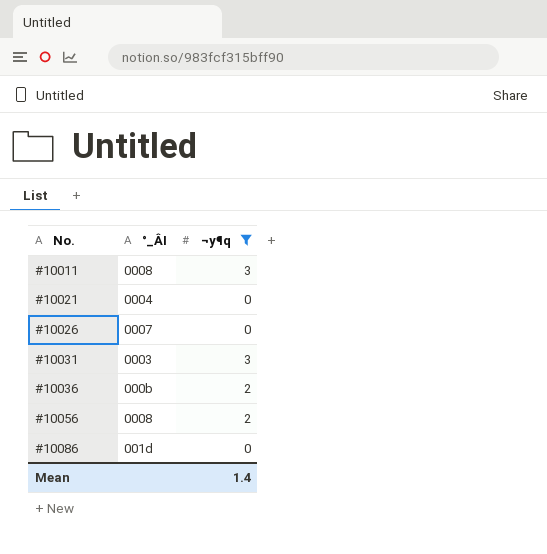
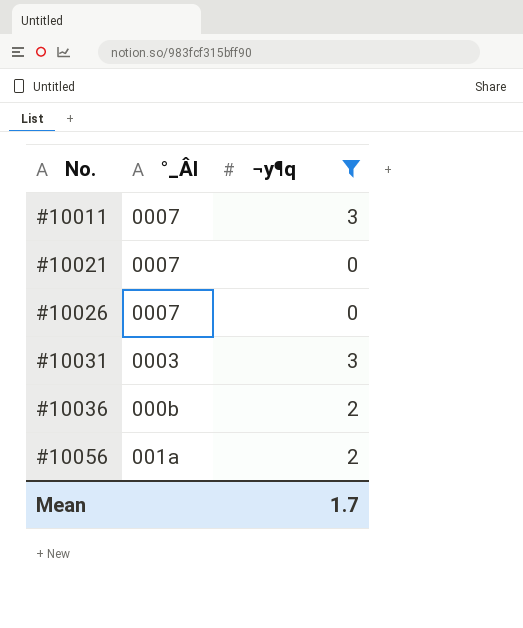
row #10086: 001d | 0 -> none
#10011 | °_ÂI: 0008 -> 0007
#10021 | °_ÂI: 0004 -> 0007
#10056 | °_ÂI: 0008 -> 001a
Mean | ¬y¶q: 1.4 -> 1.7

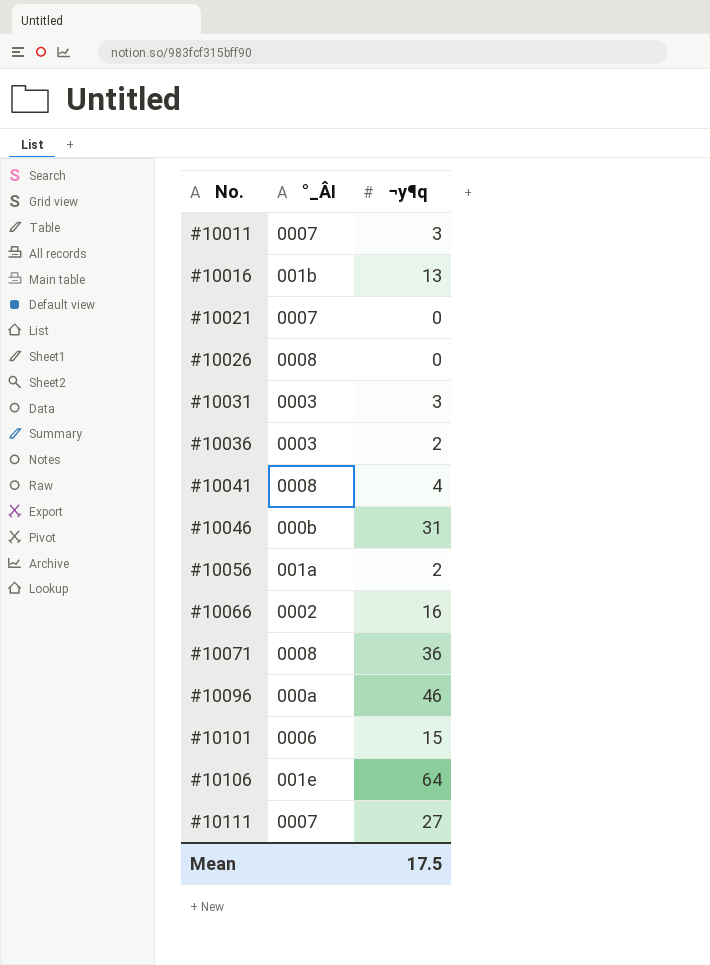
filter: ¬y¶q <= 3 -> none
#10026 | °_ÂI: 0007 -> 0008
#10036 | °_ÂI: 000b -> 0003
Mean | ¬y¶q: 1.7 -> 17.5

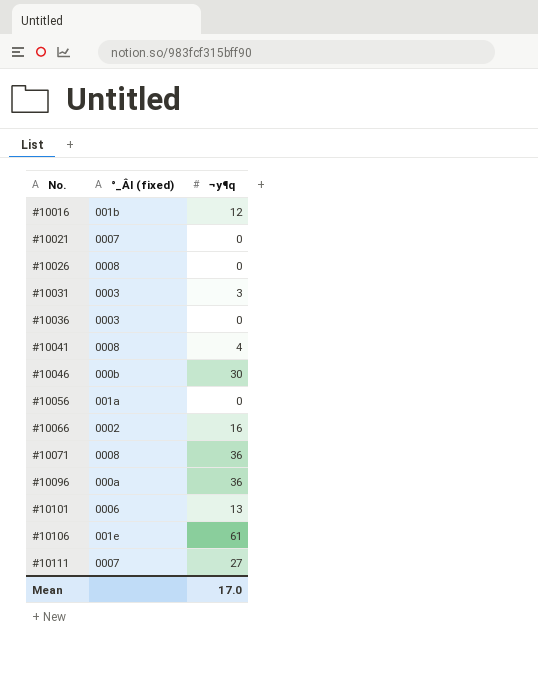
column name: °_ÂI -> °_ÂI (fixed)
row #10011: 0007 | 3 -> none
#10016 | ¬y¶q: 13 -> 12
#10036 | ¬y¶q: 2 -> 0
#10046 | ¬y¶q: 31 -> 30
#10056 | ¬y¶q: 2 -> 0
#10096 | ¬y¶q: 46 -> 36
#10101 | ¬y¶q: 15 -> 13
#10106 | ¬y¶q: 64 -> 61
Mean | ¬y¶q: 17.5 -> 17.0

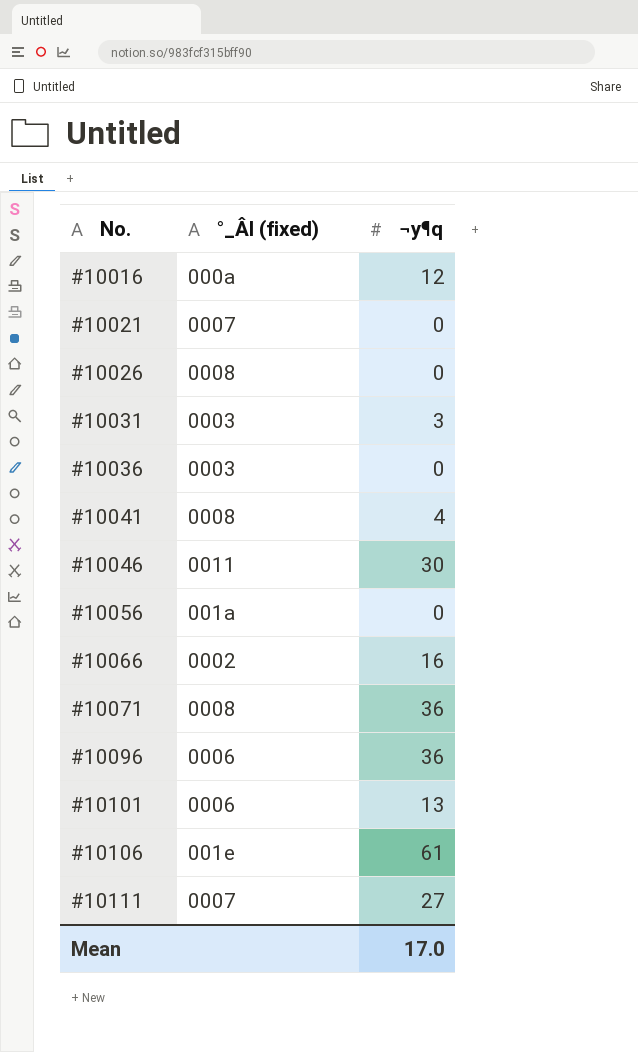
#10016 | °_ÂI (fixed): 001b -> 000a
#10046 | °_ÂI (fixed): 000b -> 0011
#10096 | °_ÂI (fixed): 000a -> 0006

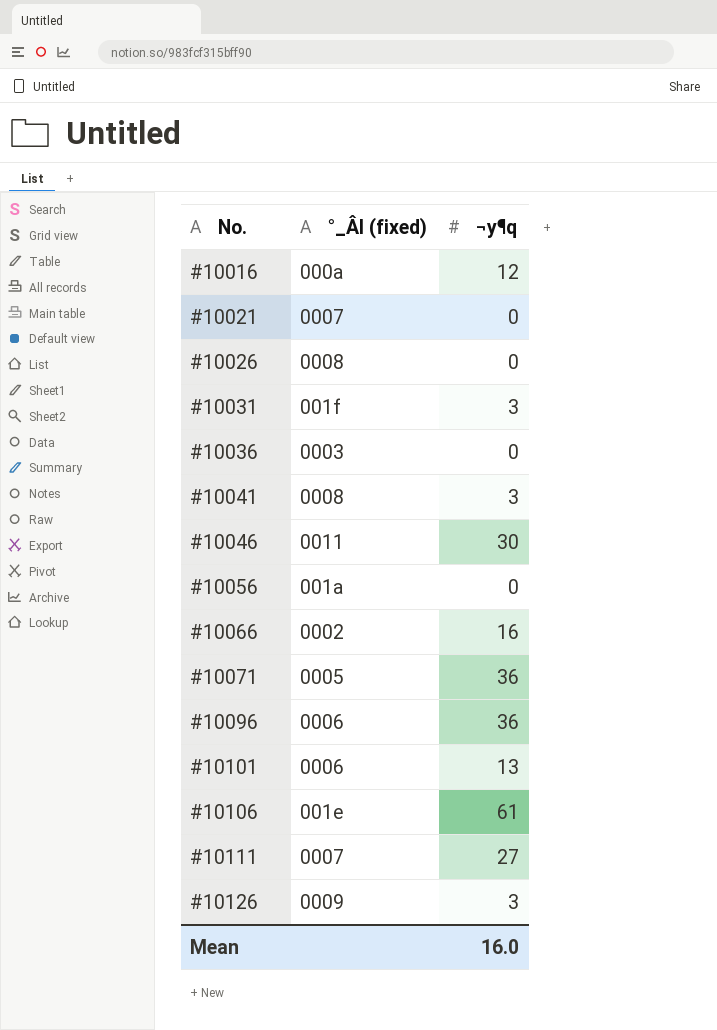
#10031 | °_ÂI (fixed): 0003 -> 001f
#10041 | ¬y¶q: 4 -> 3
#10071 | °_ÂI (fixed): 0008 -> 0005
row #10126: none -> 0009 | 3
Mean | ¬y¶q: 17.0 -> 16.0

